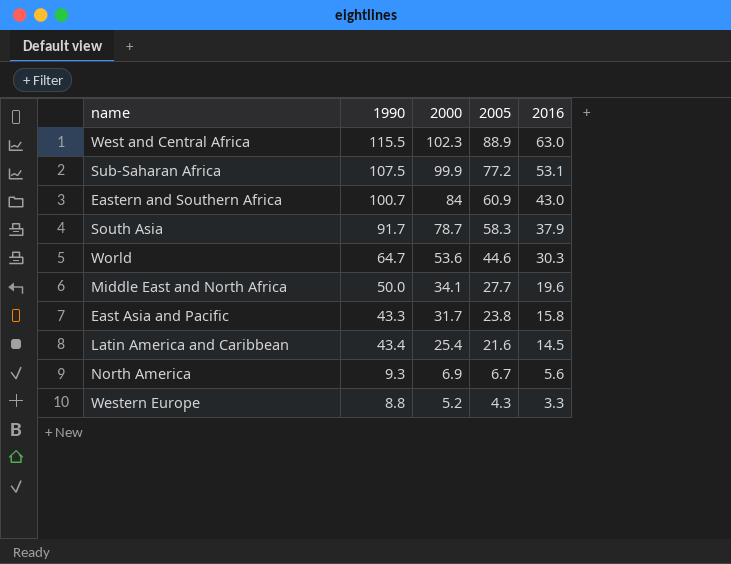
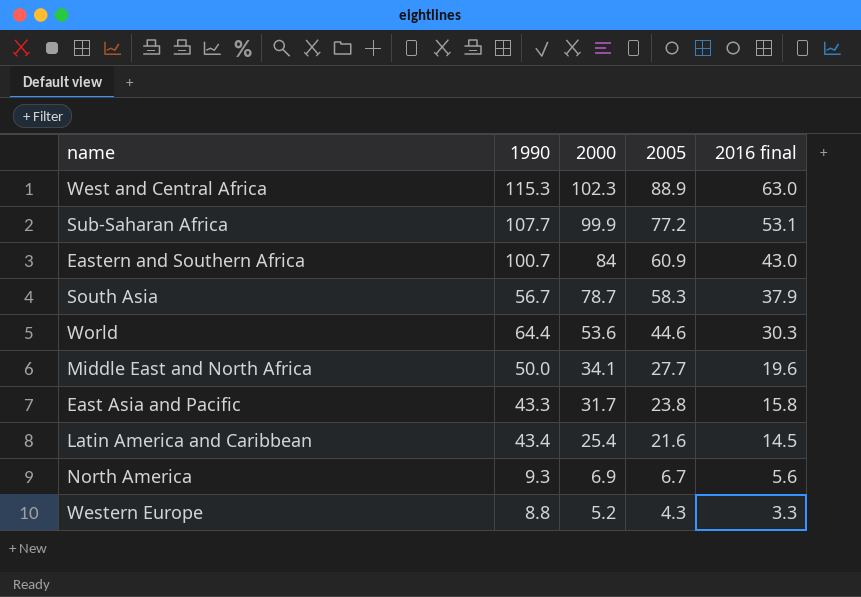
column name: 2016 -> 2016 final
West and Central Africa | 1990: 115.5 -> 115.3
Sub-Saharan Africa | 1990: 107.5 -> 107.7
South Asia | 1990: 91.7 -> 56.7
World | 1990: 64.7 -> 64.4

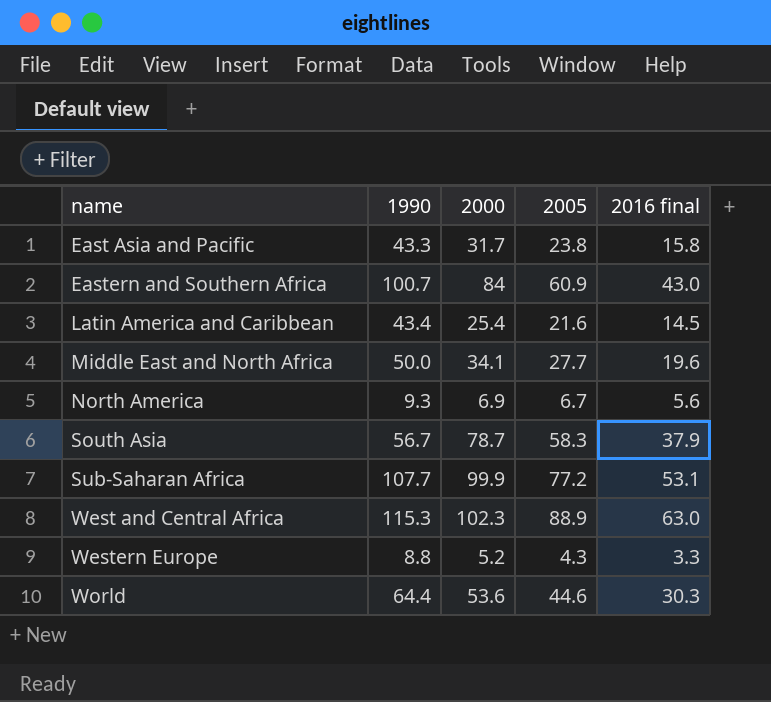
row order: 2000 descending -> name ascending

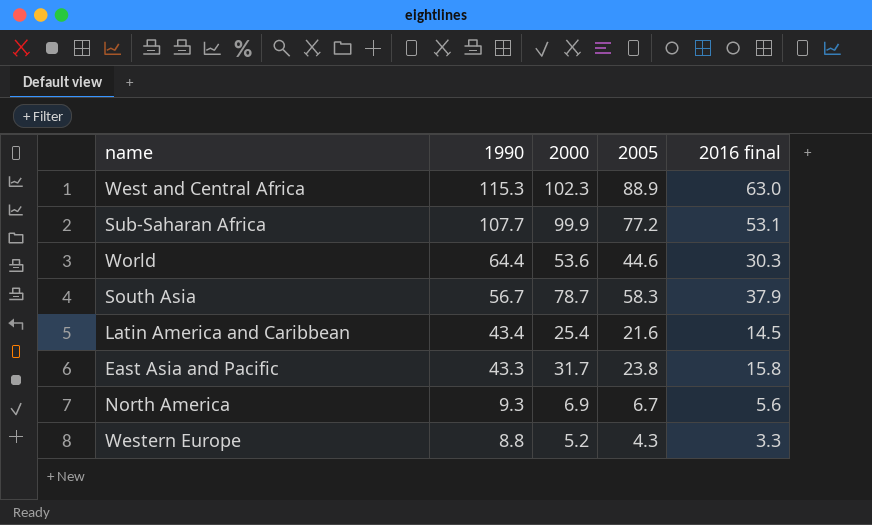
row order: name ascending -> 1990 descending
row Eastern and Southern Africa: 100.7 | 84 | 60.9 | 43.0 -> none
row Middle East and North Africa: 50.0 | 34.1 | 27.7 | 19.6 -> none

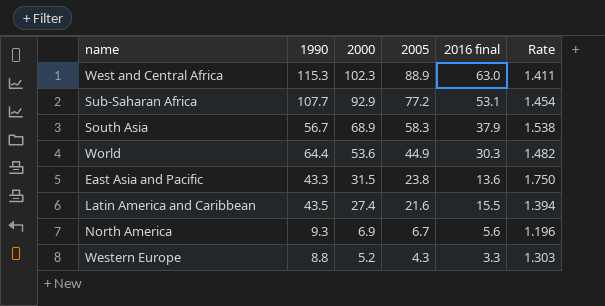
row order: 1990 descending -> 2000 descending
column Rate | formula: none -> [2005] / [2016 final]
Sub-Saharan Africa | 2000: 99.9 -> 92.9
South Asia | 2000: 78.7 -> 68.9
World | 2005: 44.6 -> 44.9
East Asia and Pacific | 2000: 31.7 -> 31.5
East Asia and Pacific | 2016 final: 15.8 -> 13.6
Latin America and Caribbean | 1990: 43.4 -> 43.5
Latin America and Caribbean | 2000: 25.4 -> 27.4
Latin America and Caribbean | 2016 final: 14.5 -> 15.5

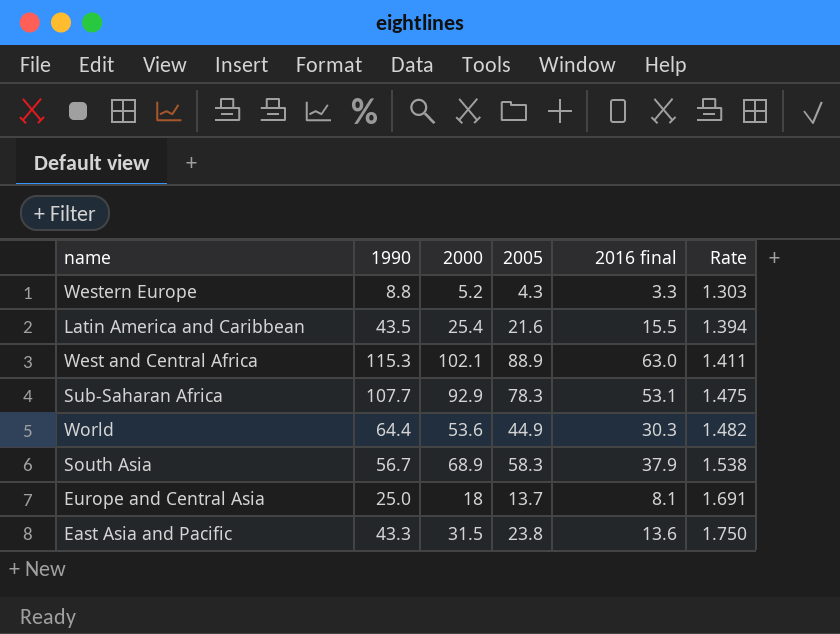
row order: 2000 descending -> Rate ascending
row North America: 9.3 | 6.9 | 6.7 | 5.6 | 1.196 -> none
Latin America and Caribbean | 2000: 27.4 -> 25.4
West and Central Africa | 2000: 102.3 -> 102.1
Sub-Saharan Africa | 2005: 77.2 -> 78.3
Sub-Saharan Africa | Rate: 1.454 -> 1.475
row Europe and Central Asia: none -> 25.0 | 18 | 13.7 | 8.1 | 1.691

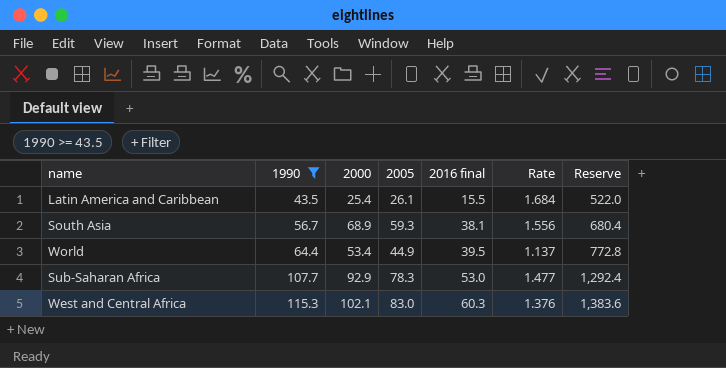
filter: none -> 1990 >= 43.5
row order: Rate ascending -> 1990 ascending
column Reserve | formula: none -> [1990] * 12
Latin America and Caribbean | 2005: 21.6 -> 26.1
Latin America and Caribbean | Rate: 1.394 -> 1.684
South Asia | 2005: 58.3 -> 59.3
South Asia | 2016 final: 37.9 -> 38.1
South Asia | Rate: 1.538 -> 1.556
World | 2000: 53.6 -> 53.4
World | 2016 final: 30.3 -> 39.5
World | Rate: 1.482 -> 1.137
Sub-Saharan Africa | 2016 final: 53.1 -> 53.0
Sub-Saharan Africa | Rate: 1.475 -> 1.477
West and Central Africa | 2005: 88.9 -> 83.0
West and Central Africa | 2016 final: 63.0 -> 60.3
West and Central Africa | Rate: 1.411 -> 1.376

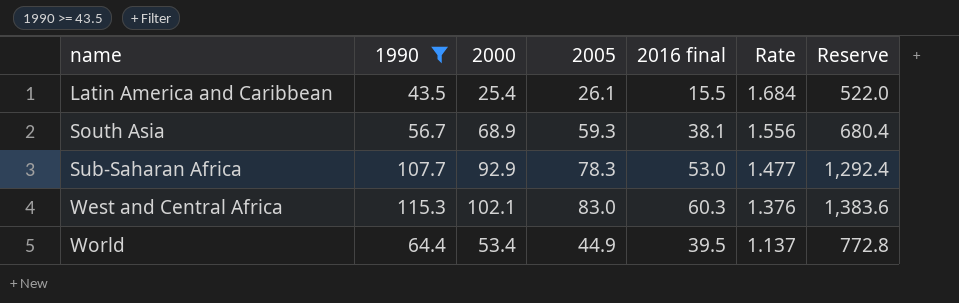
row order: 1990 ascending -> name ascending

